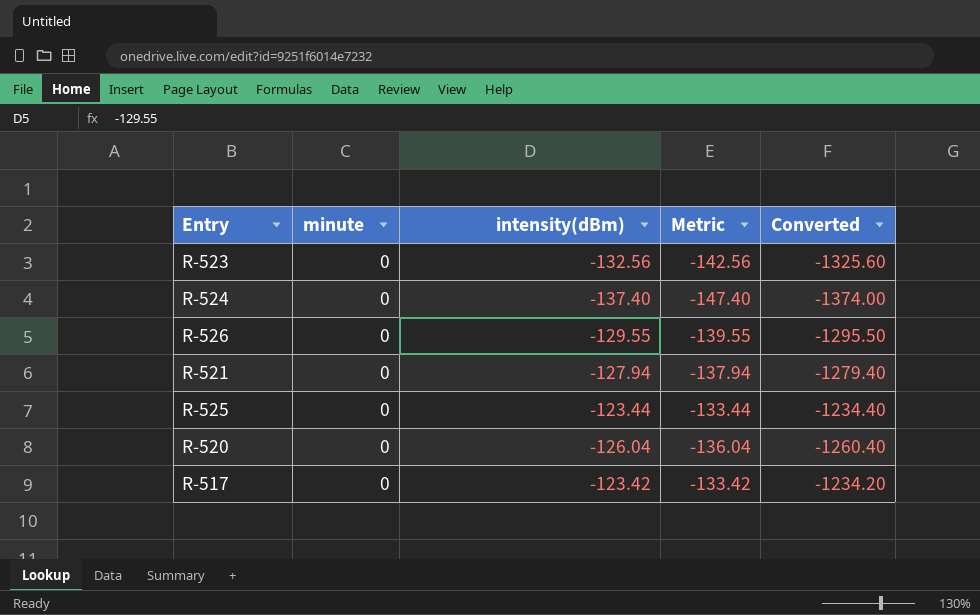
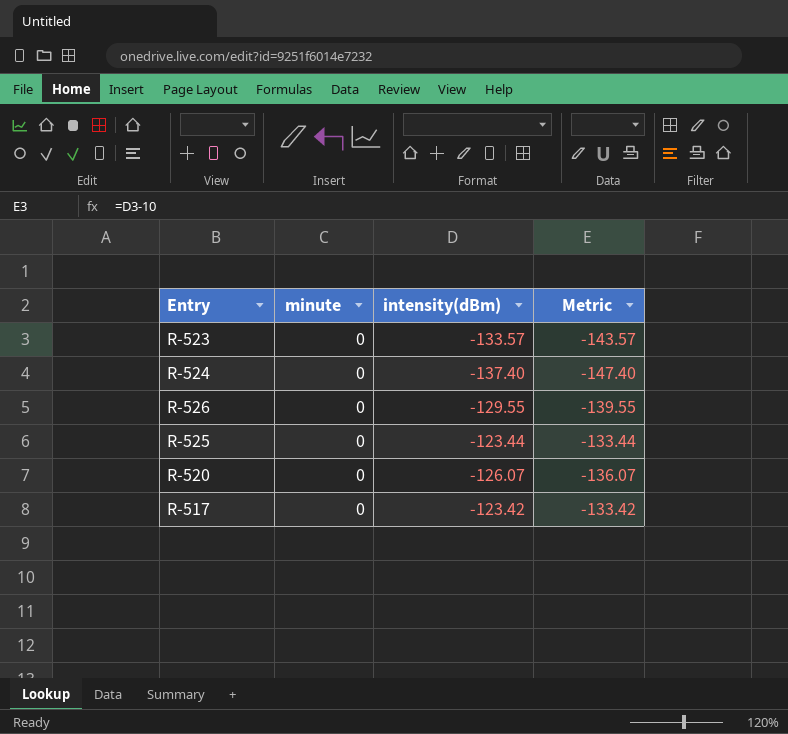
column Converted | formula: [intensity(dBm)] * 10 -> none
row R-521: 0 | -127.94 | -137.94 | -1279.40 -> none
R-523 | intensity(dBm): -132.56 -> -133.57
R-523 | Metric: -142.56 -> -143.57
R-520 | intensity(dBm): -126.04 -> -126.07
R-520 | Metric: -136.04 -> -136.07

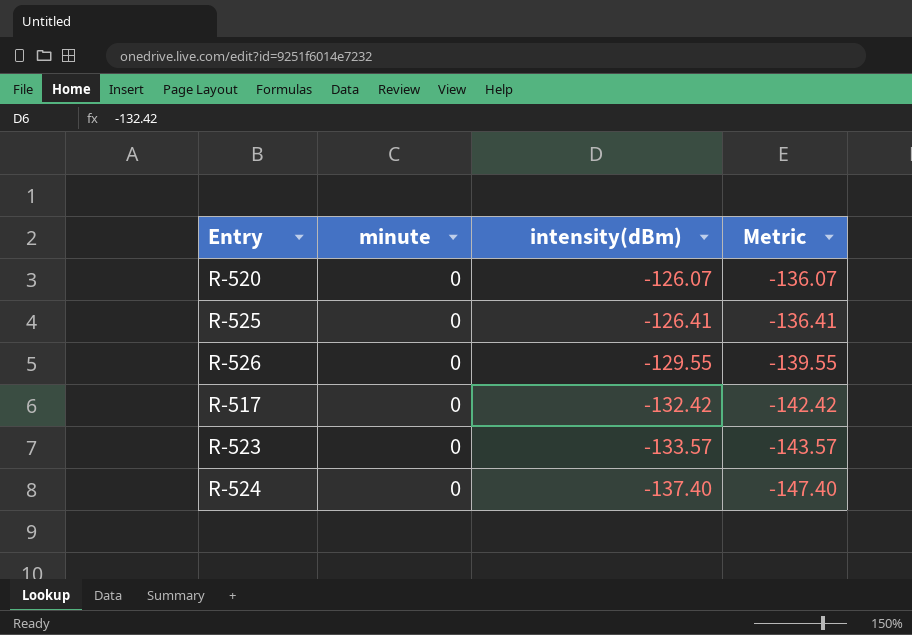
row order: none -> intensity(dBm) descending
R-525 | intensity(dBm): -123.44 -> -126.41
R-525 | Metric: -133.44 -> -136.41
R-517 | intensity(dBm): -123.42 -> -132.42
R-517 | Metric: -133.42 -> -142.42

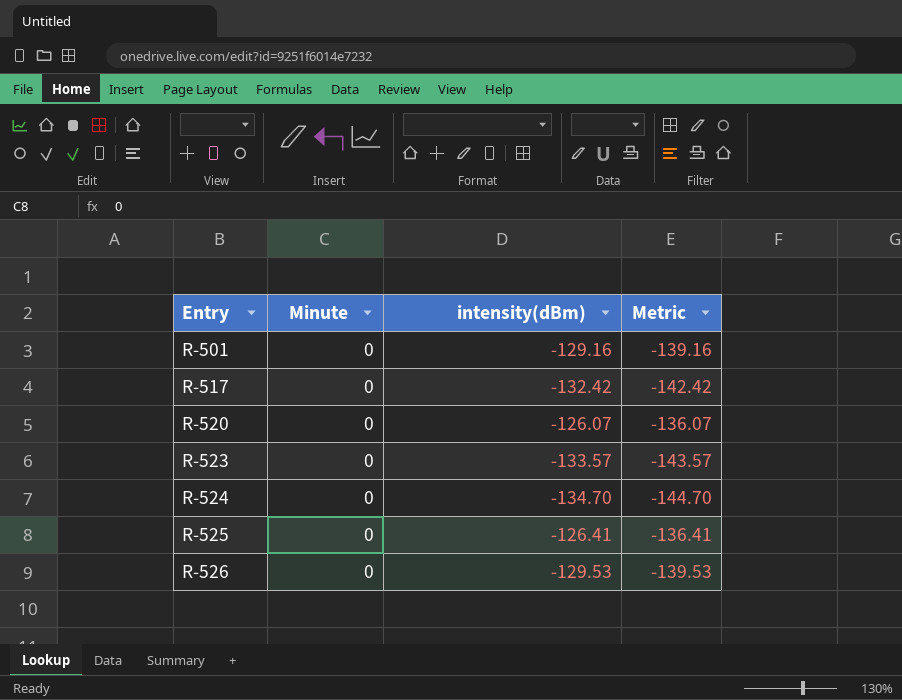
row order: intensity(dBm) descending -> Entry ascending
column name: minute -> Minute
row R-501: none -> 0 | -129.16 | -139.16
R-524 | intensity(dBm): -137.40 -> -134.70
R-524 | Metric: -147.40 -> -144.70
R-526 | intensity(dBm): -129.55 -> -129.53
R-526 | Metric: -139.55 -> -139.53

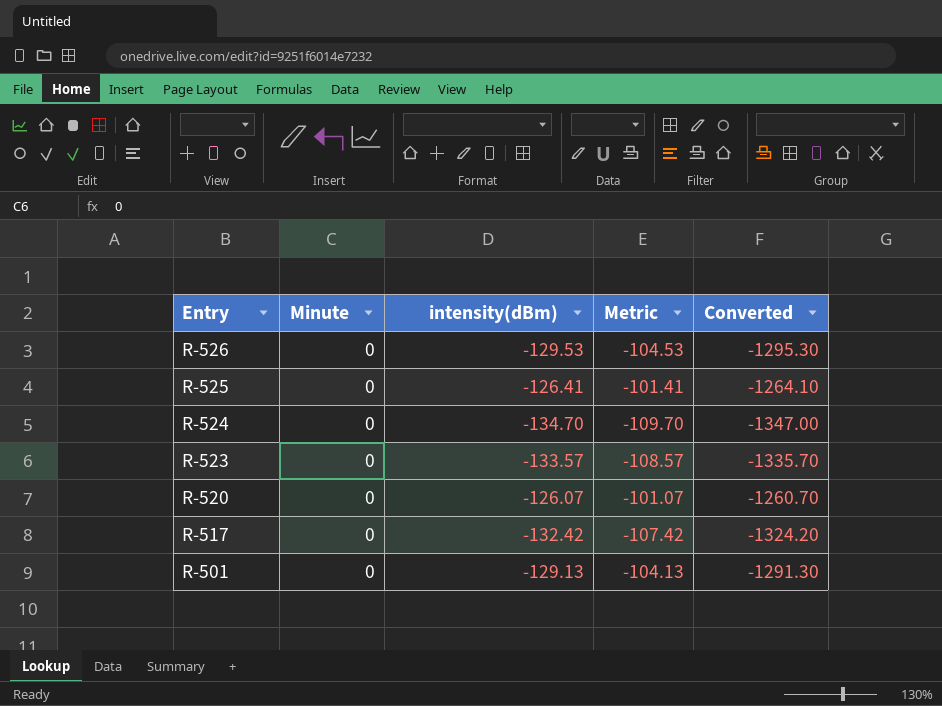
row order: Entry ascending -> Entry descending
column Metric | formula: [intensity(dBm)] - 10 -> [intensity(dBm)] + 25
column Converted | formula: none -> [intensity(dBm)] * 10
R-501 | intensity(dBm): -129.16 -> -129.13

